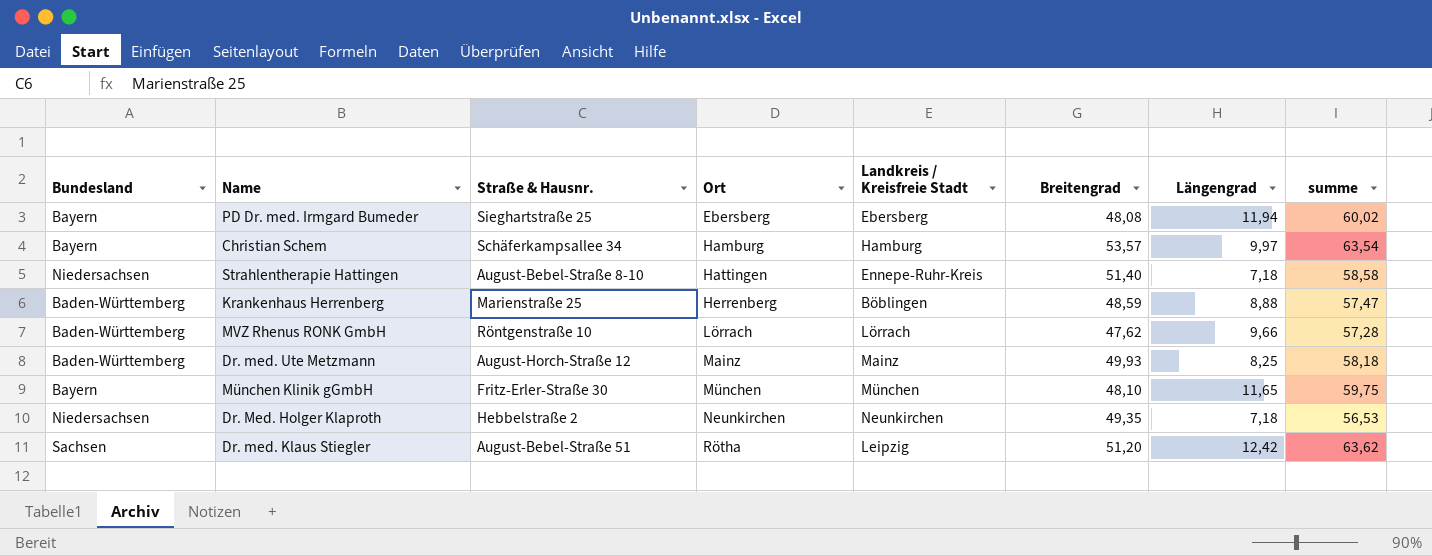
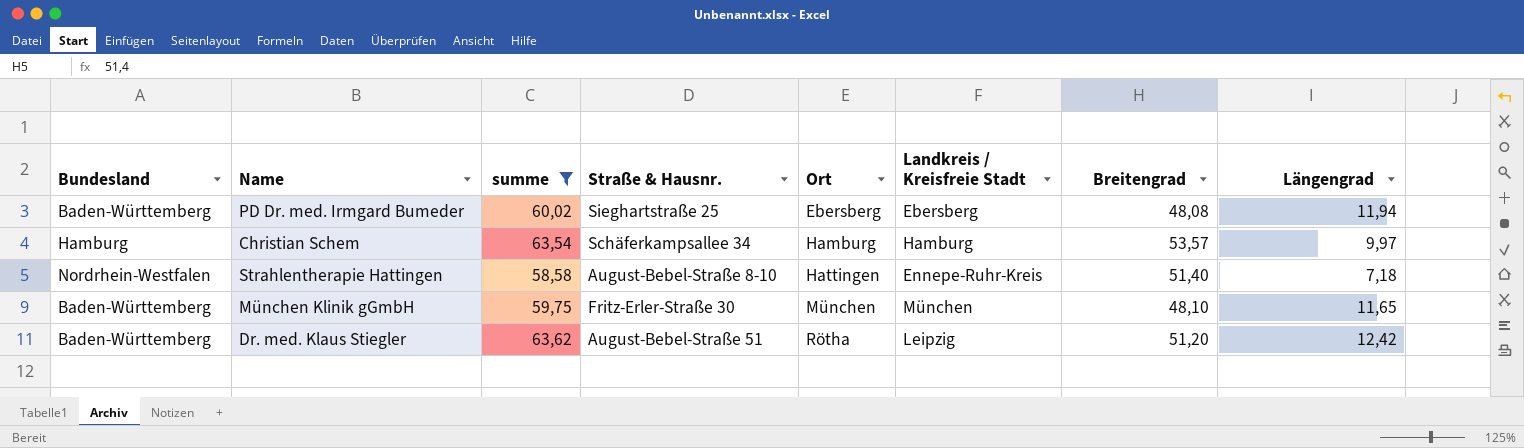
filter: none -> summe >= 58,58
column summe | position: 8 -> 3
PD Dr. med. Irmgard Bumeder | Bundesland: Bayern -> Baden-Württemberg
Christian Schem | Bundesland: Bayern -> Hamburg
Strahlentherapie Hattingen | Bundesland: Niedersachsen -> Nordrhein-Westfalen
München Klinik gGmbH | Bundesland: Bayern -> Baden-Württemberg
Dr. med. Klaus Stiegler | Bundesland: Sachsen -> Baden-Württemberg

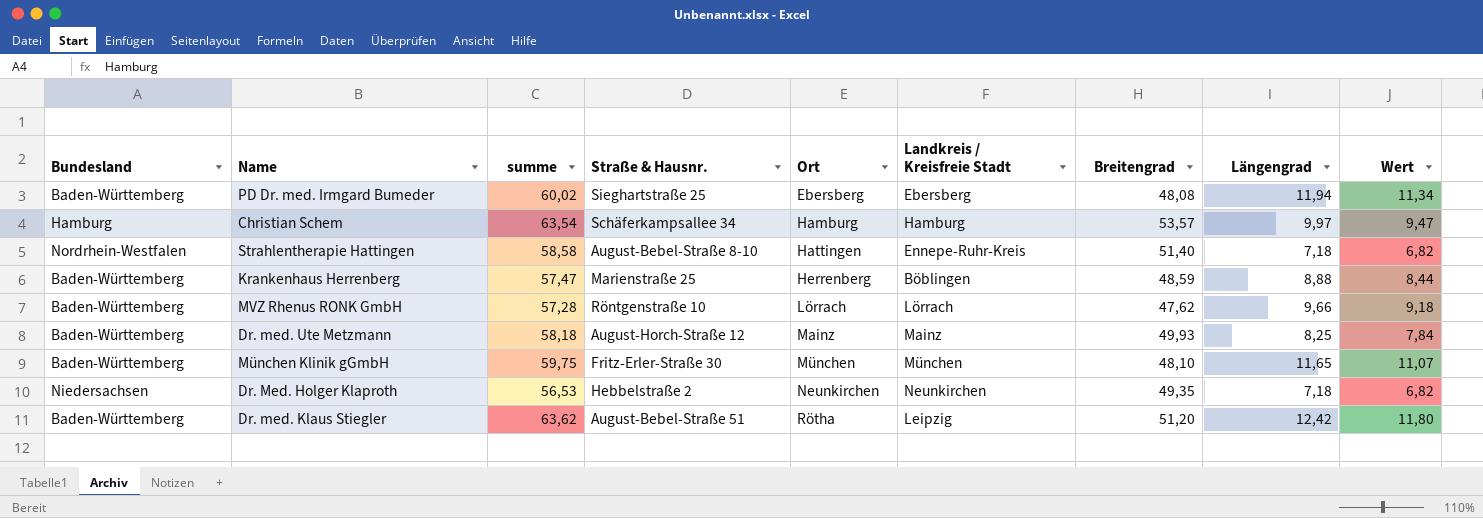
filter: summe >= 58,58 -> none
column Wert | formula: none -> [Längengrad] * 0,95

